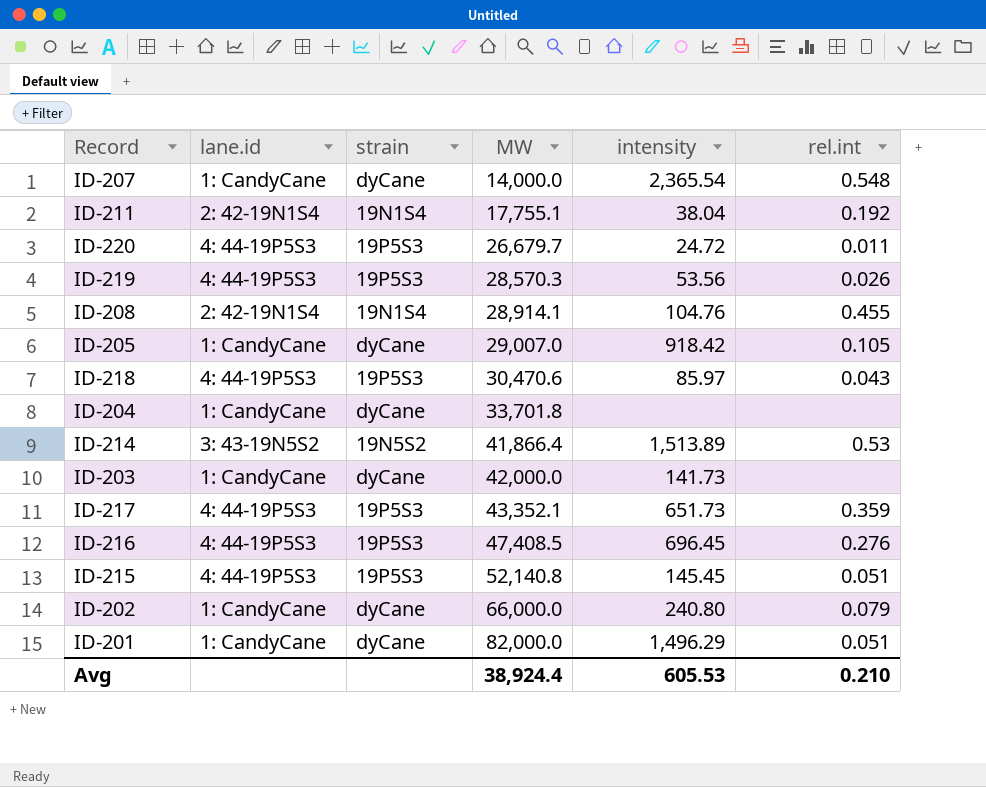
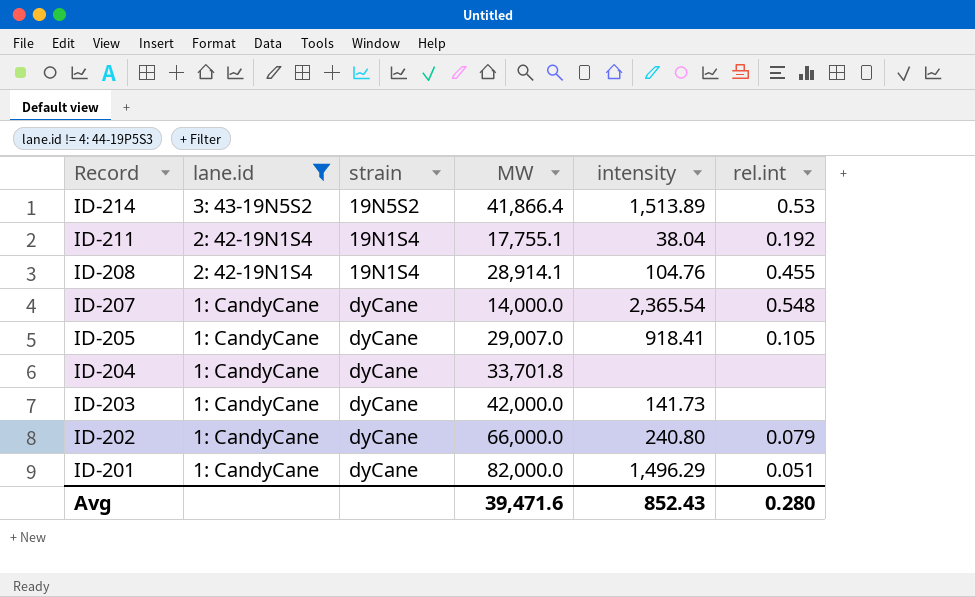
filter: none -> lane.id != 4: 44-19P5S3
row order: MW ascending -> Record descending
ID-205 | intensity: 918.42 -> 918.41
Avg | MW: 38,924.4 -> 39,471.6
Avg | intensity: 605.53 -> 852.43
Avg | rel.int: 0.210 -> 0.280

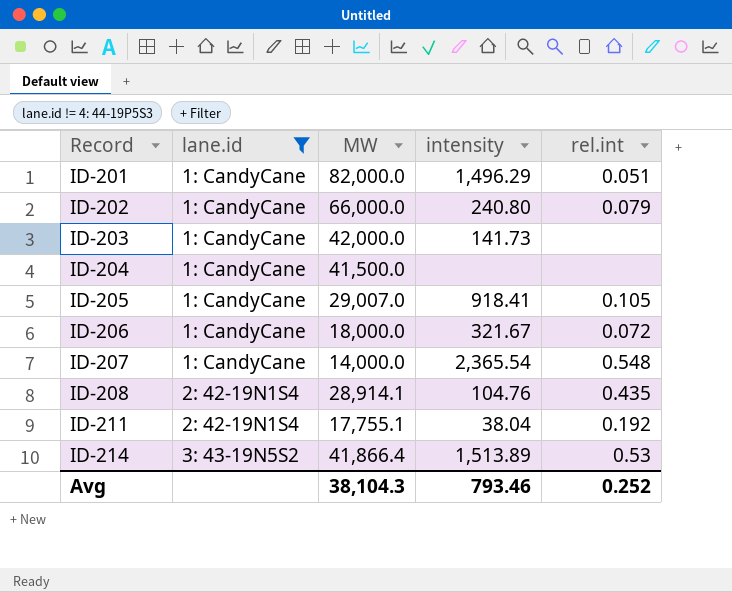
row order: Record descending -> Record ascending
column strain | position: 3 -> none
ID-204 | MW: 33,701.8 -> 41,500.0
row ID-206: none -> 1: CandyCane | 18,000.0 | 321.67 | 0.072
ID-208 | rel.int: 0.455 -> 0.435
Avg | MW: 39,471.6 -> 38,104.3
Avg | intensity: 852.43 -> 793.46
Avg | rel.int: 0.280 -> 0.252

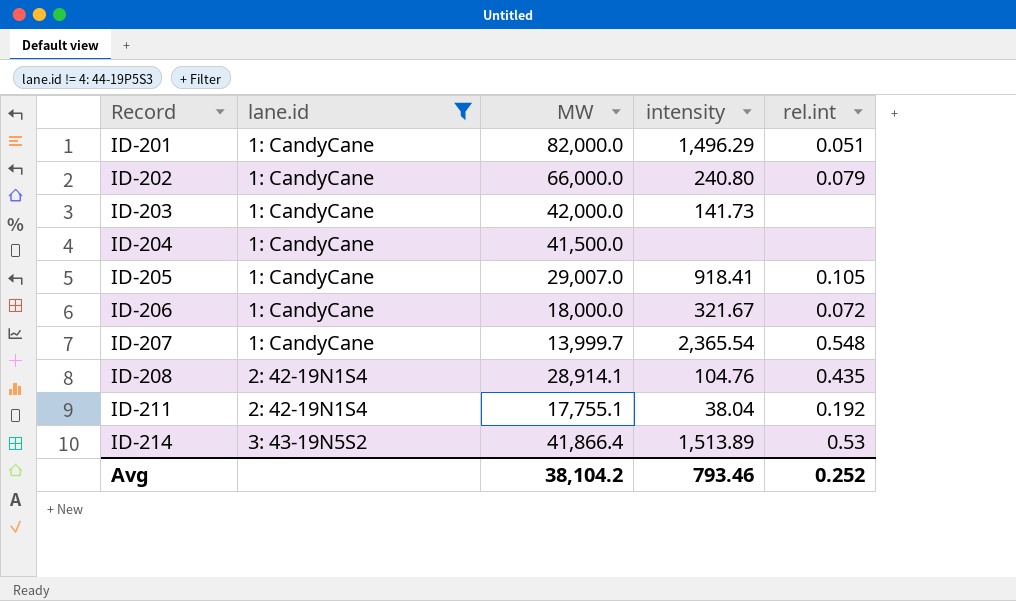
ID-207 | MW: 14,000.0 -> 13,999.7
Avg | MW: 38,104.3 -> 38,104.2

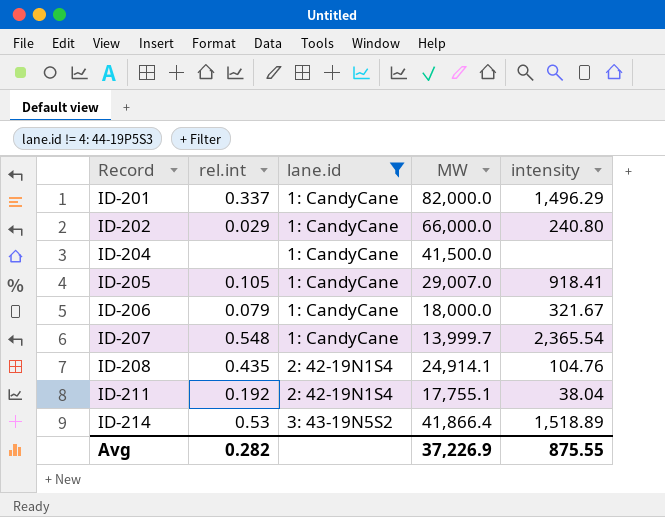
column rel.int | position: 5 -> 2
row ID-203: 1: CandyCane | 42,000.0 | 141.73 | none -> none
ID-201 | rel.int: 0.051 -> 0.337
ID-202 | rel.int: 0.079 -> 0.029
ID-206 | rel.int: 0.072 -> 0.079
ID-208 | MW: 28,914.1 -> 24,914.1
ID-214 | intensity: 1,513.89 -> 1,518.89
Avg | rel.int: 0.252 -> 0.282
Avg | MW: 38,104.2 -> 37,226.9
Avg | intensity: 793.46 -> 875.55

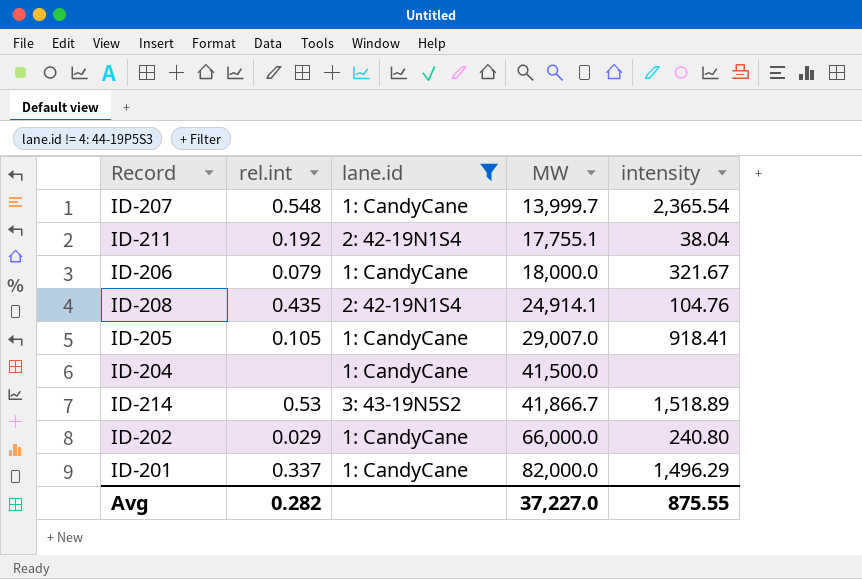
row order: Record ascending -> MW ascending
ID-214 | MW: 41,866.4 -> 41,866.7
Avg | MW: 37,226.9 -> 37,227.0

